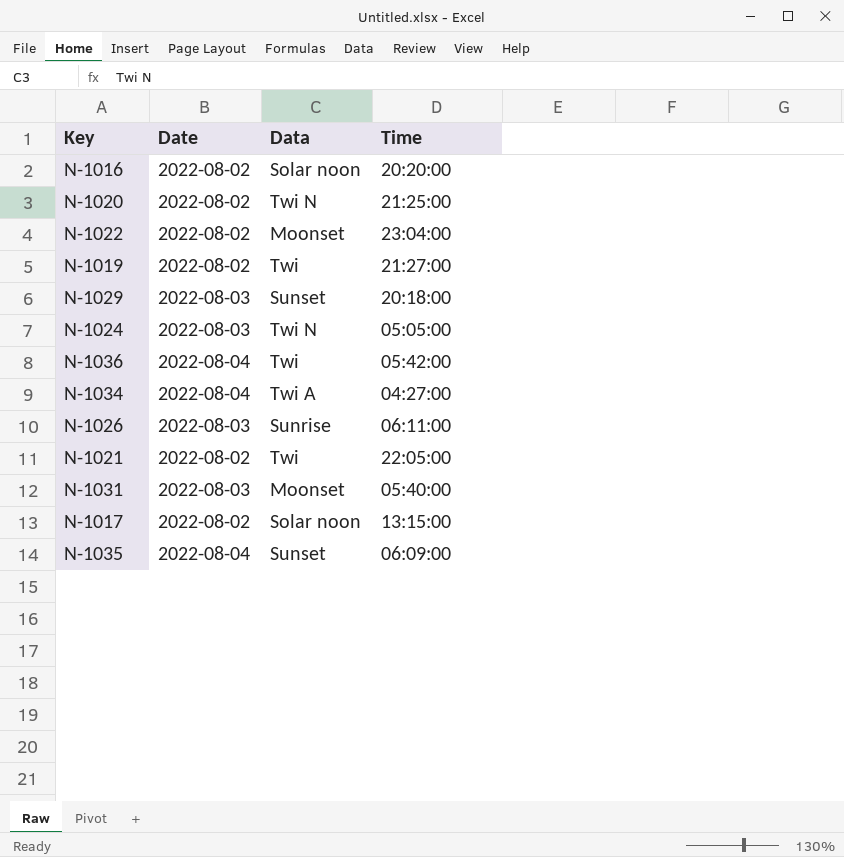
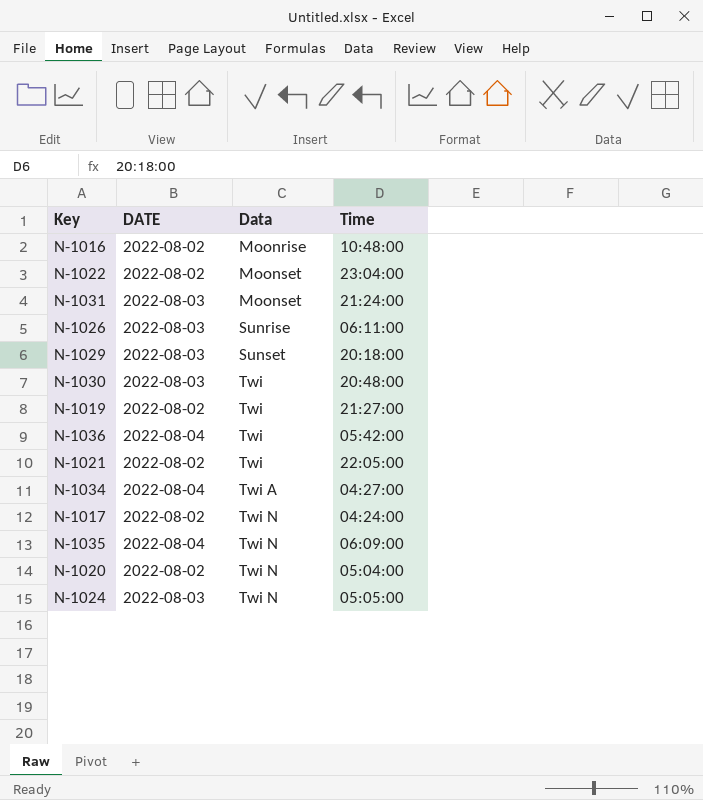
row order: none -> Data ascending
column name: Date -> DATE
N-1016 | Data: Solar noon -> Moonrise
N-1016 | Time: 20:20:00 -> 10:48:00
N-1031 | Time: 05:40:00 -> 21:24:00
row N-1030: none -> 2022-08-03 | Twi | 20:48:00
N-1017 | Data: Solar noon -> Twi N
N-1017 | Time: 13:15:00 -> 04:24:00
N-1035 | Data: Sunset -> Twi N
N-1020 | Time: 21:25:00 -> 05:04:00

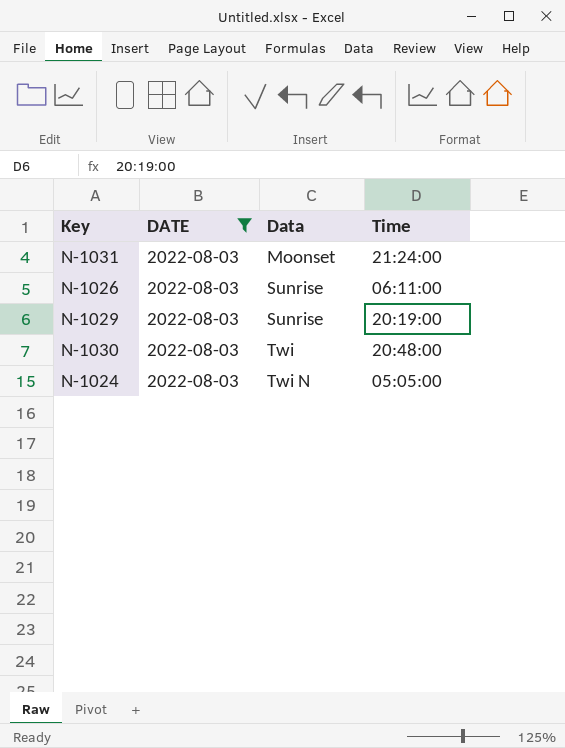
filter: none -> DATE = 2022-08-03
N-1029 | Data: Sunset -> Sunrise
N-1029 | Time: 20:18:00 -> 20:19:00

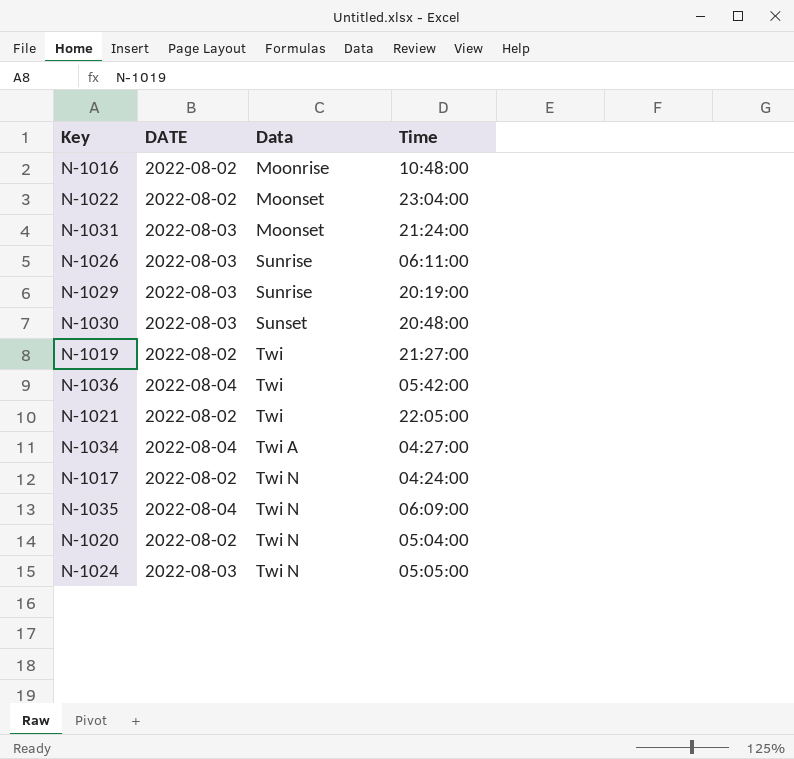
filter: DATE = 2022-08-03 -> none
N-1030 | Data: Twi -> Sunset

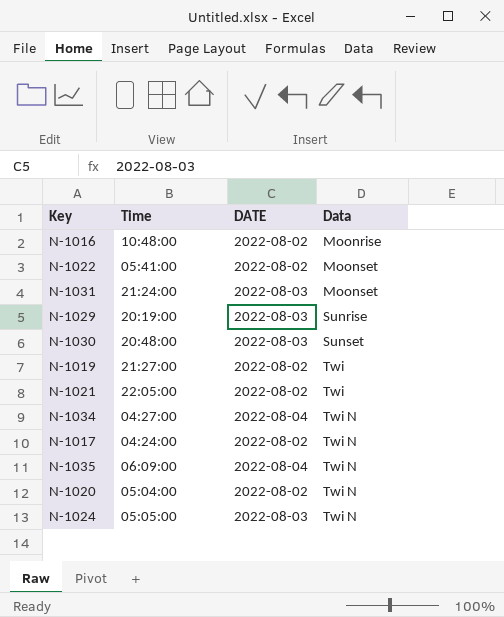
column Time | position: 4 -> 2
row N-1026: 2022-08-03 | Sunrise | 06:11:00 -> none
row N-1036: 2022-08-04 | Twi | 05:42:00 -> none
N-1022 | Time: 23:04:00 -> 05:41:00
N-1034 | Data: Twi A -> Twi N

